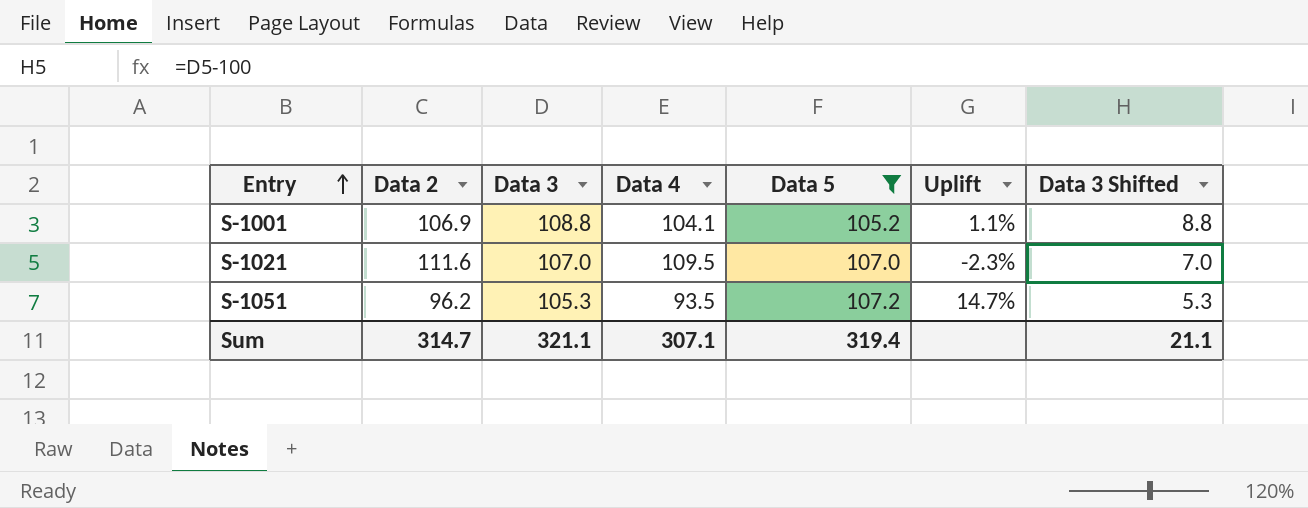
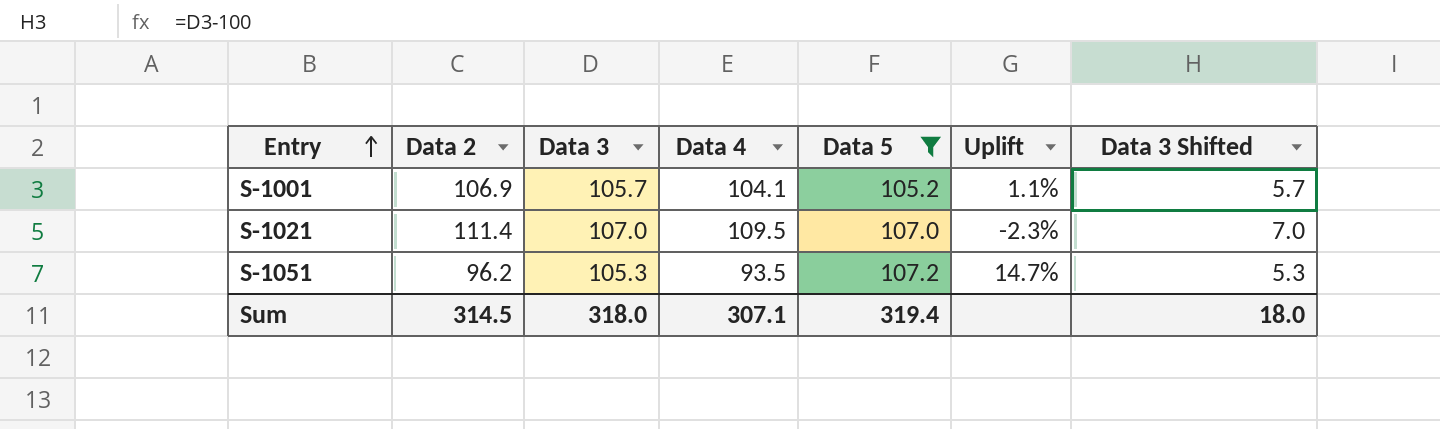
S-1001 | Data 3: 108.8 -> 105.7
S-1001 | Data 3 Shifted: 8.8 -> 5.7
S-1021 | Data 2: 111.6 -> 111.4
Sum | Data 2: 314.7 -> 314.5
Sum | Data 3: 321.1 -> 318.0
Sum | Data 3 Shifted: 21.1 -> 18.0

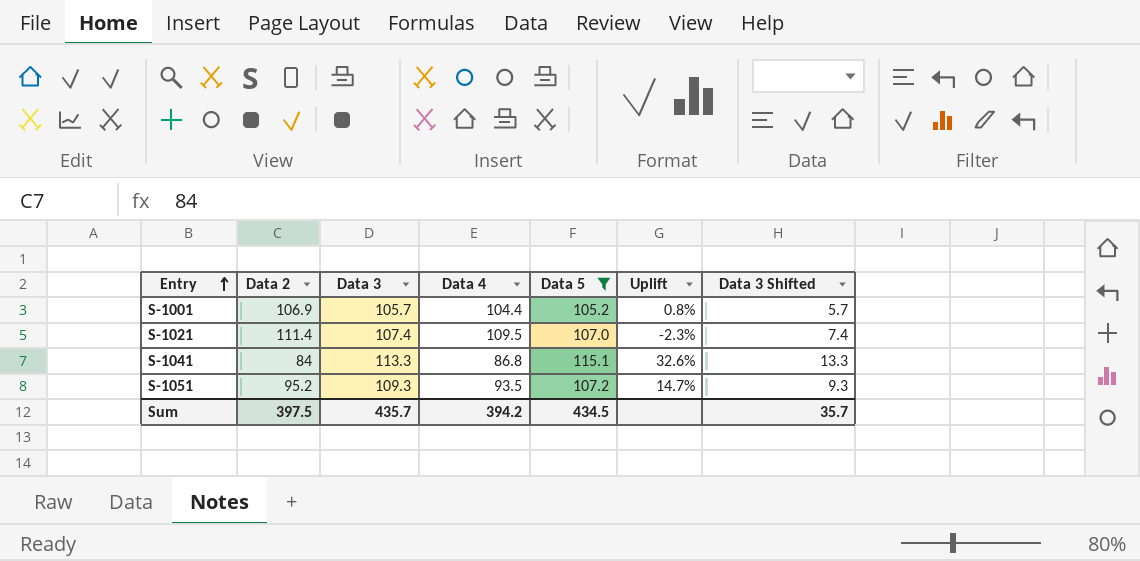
S-1001 | Data 4: 104.1 -> 104.4
S-1001 | Uplift: 1.1% -> 0.8%
S-1021 | Data 3: 107.0 -> 107.4
S-1021 | Data 3 Shifted: 7.0 -> 7.4
row S-1041: none -> 84 | 113.3 | 86.8 | 115.1 | 32.6% | 13.3
S-1051 | Data 2: 96.2 -> 95.2
S-1051 | Data 3: 105.3 -> 109.3
S-1051 | Data 3 Shifted: 5.3 -> 9.3
Sum | Data 2: 314.5 -> 397.5
Sum | Data 3: 318.0 -> 435.7
Sum | Data 4: 307.1 -> 394.2
Sum | Data 5: 319.4 -> 434.5
Sum | Data 3 Shifted: 18.0 -> 35.7

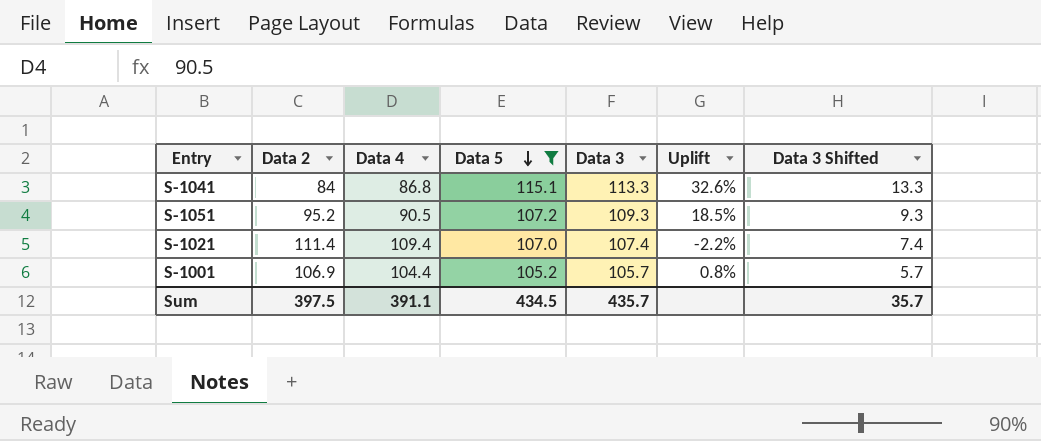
row order: Entry ascending -> Data 5 descending
column Data 3 | position: 3 -> 5
S-1051 | Data 4: 93.5 -> 90.5
S-1051 | Uplift: 14.7% -> 18.5%
S-1021 | Data 4: 109.5 -> 109.4
S-1021 | Uplift: -2.3% -> -2.2%
Sum | Data 4: 394.2 -> 391.1

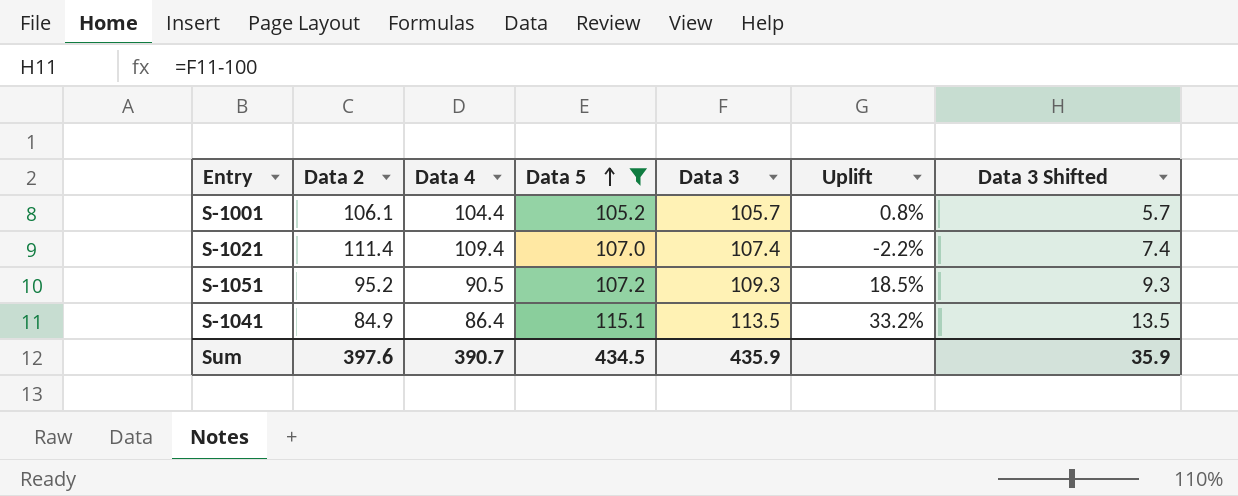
row order: Data 5 descending -> Data 5 ascending
S-1001 | Data 2: 106.9 -> 106.1
S-1041 | Data 2: 84 -> 84.9
S-1041 | Data 4: 86.8 -> 86.4
S-1041 | Data 3: 113.3 -> 113.5
S-1041 | Uplift: 32.6% -> 33.2%
S-1041 | Data 3 Shifted: 13.3 -> 13.5
Sum | Data 2: 397.5 -> 397.6
Sum | Data 4: 391.1 -> 390.7
Sum | Data 3: 435.7 -> 435.9
Sum | Data 3 Shifted: 35.7 -> 35.9

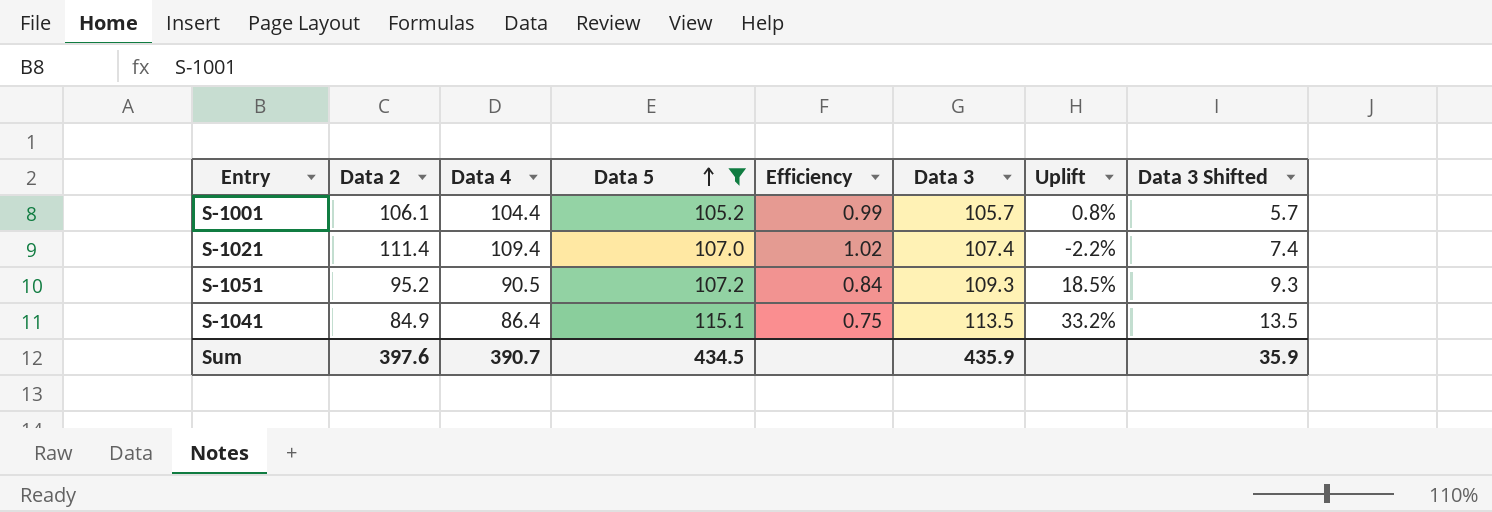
column Efficiency | formula: none -> [Data 4] / [Data 5]

